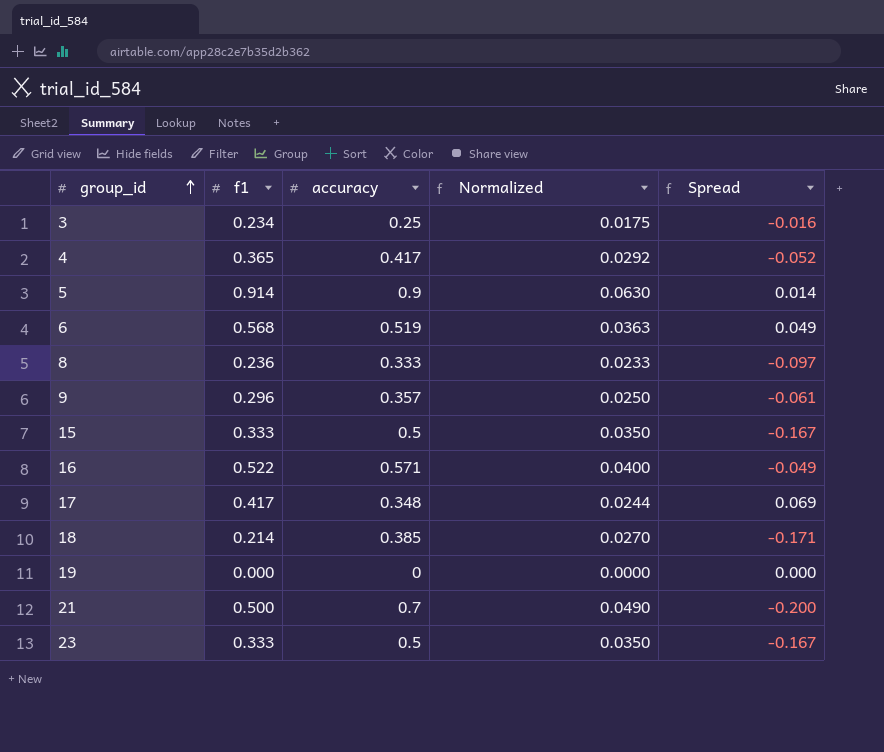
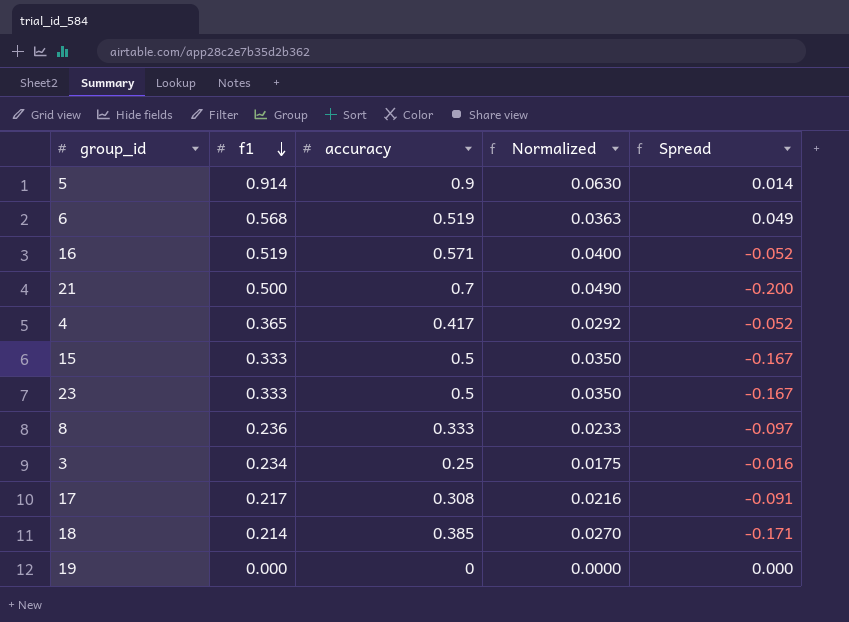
row order: group_id ascending -> f1 descending
row 9: 0.296 | 0.357 | 0.0250 | -0.061 -> none
16 | f1: 0.522 -> 0.519
16 | Spread: -0.049 -> -0.052
17 | f1: 0.417 -> 0.217
17 | accuracy: 0.348 -> 0.308
17 | Normalized: 0.0244 -> 0.0216
17 | Spread: 0.069 -> -0.091

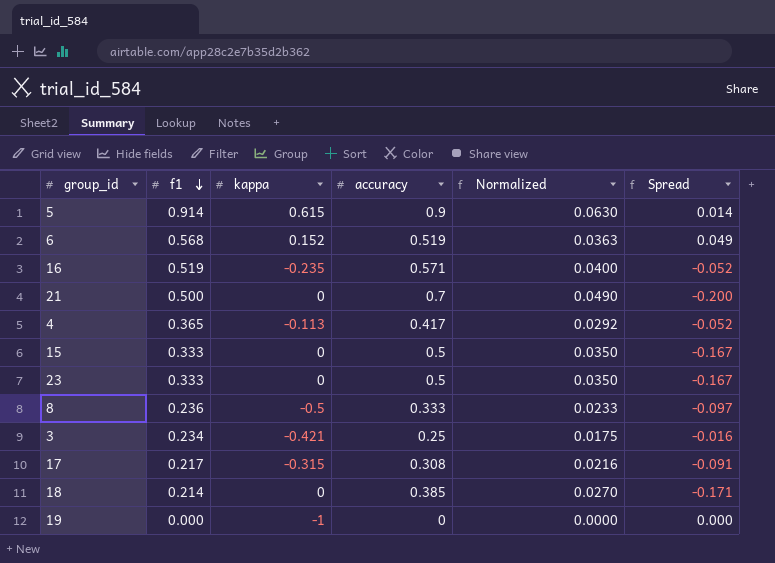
column kappa | position: none -> 3

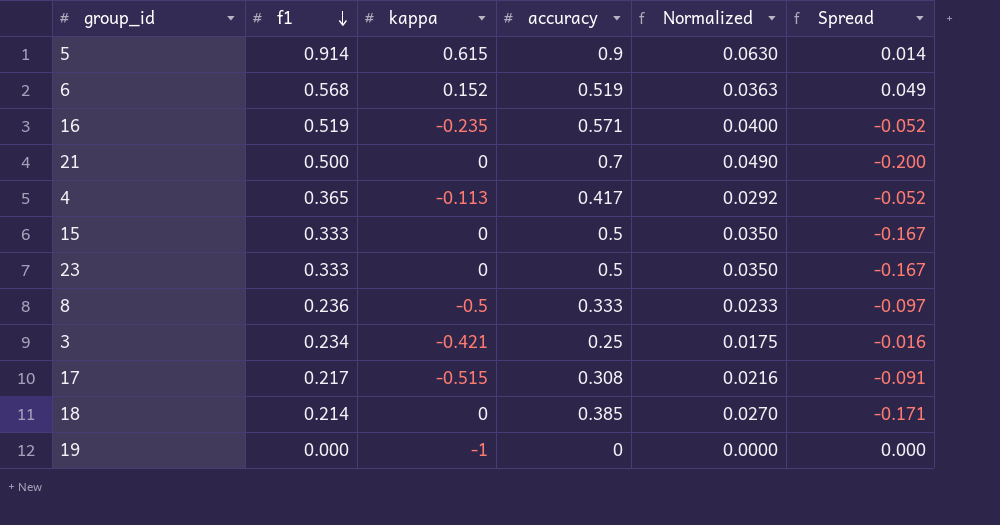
17 | kappa: -0.315 -> -0.515

